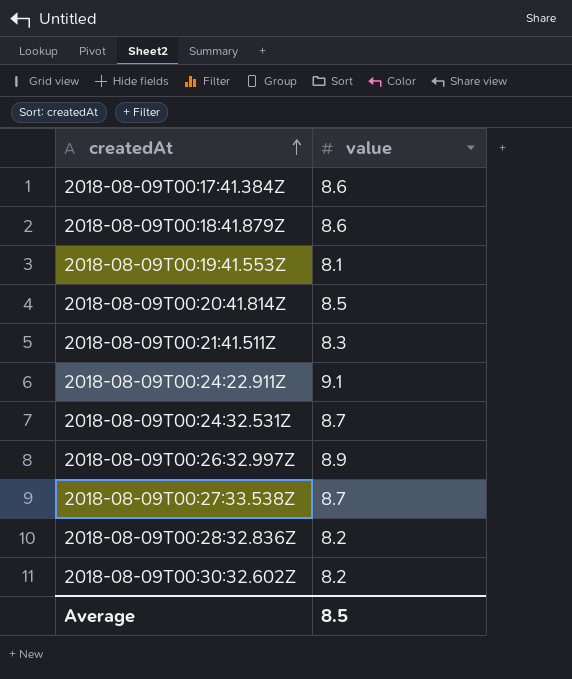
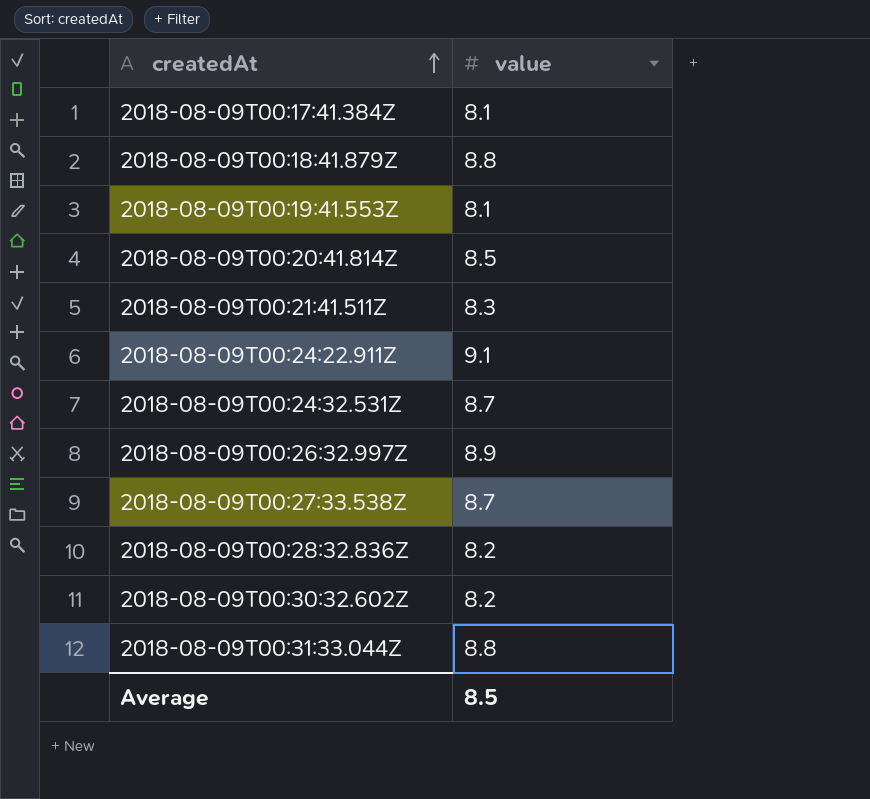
2018-08-09T00:17:41.384Z | value: 8.6 -> 8.1
2018-08-09T00:18:41.879Z | value: 8.6 -> 8.8
row 2018-08-09T00:31:33.044Z: none -> 8.8

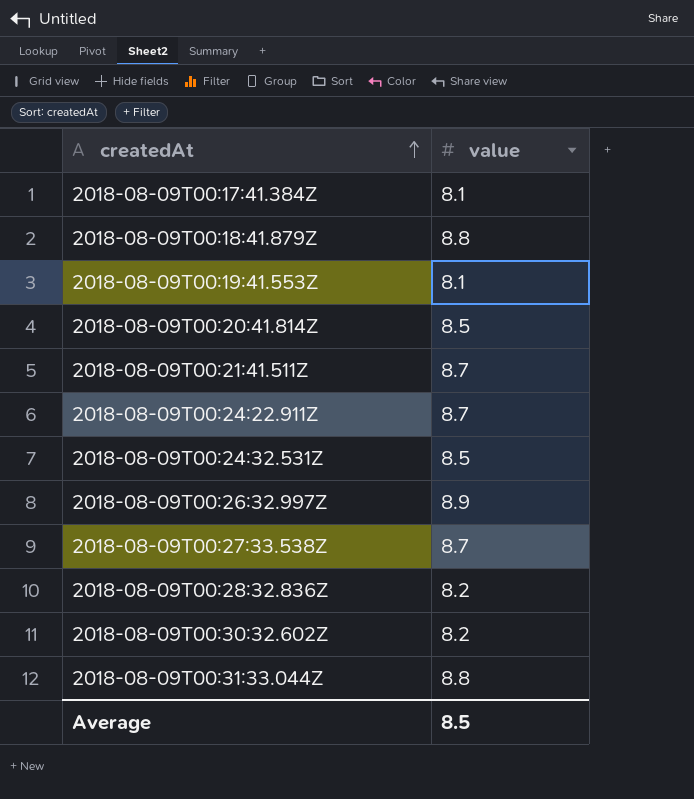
2018-08-09T00:21:41.511Z | value: 8.3 -> 8.7
2018-08-09T00:24:22.911Z | value: 9.1 -> 8.7
2018-08-09T00:24:32.531Z | value: 8.7 -> 8.5

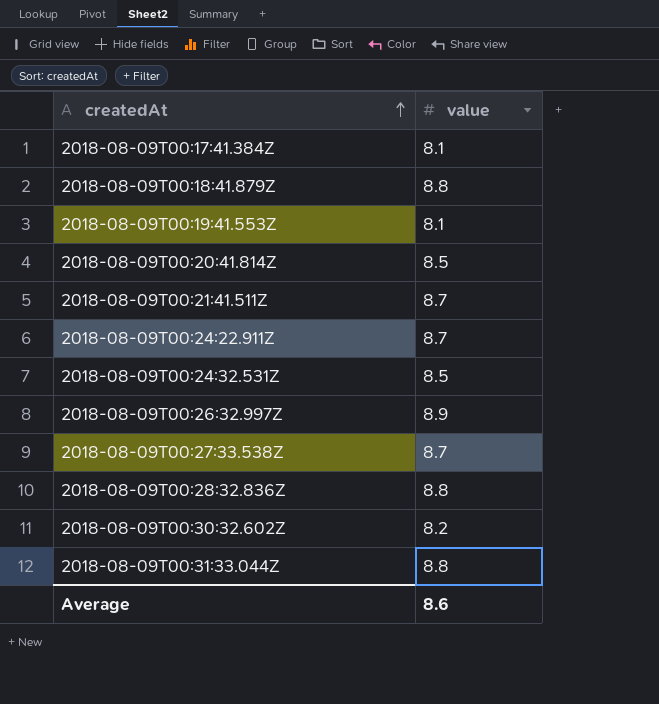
2018-08-09T00:28:32.836Z | value: 8.2 -> 8.8
Average | value: 8.5 -> 8.6

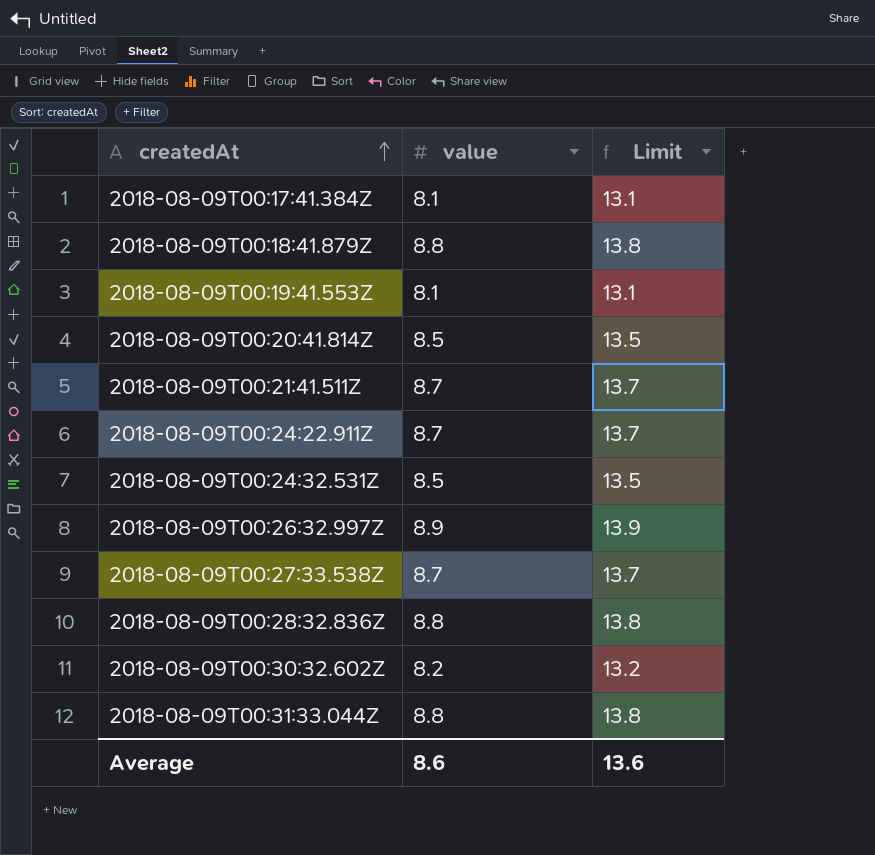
column Limit | formula: none -> [value] + 5

